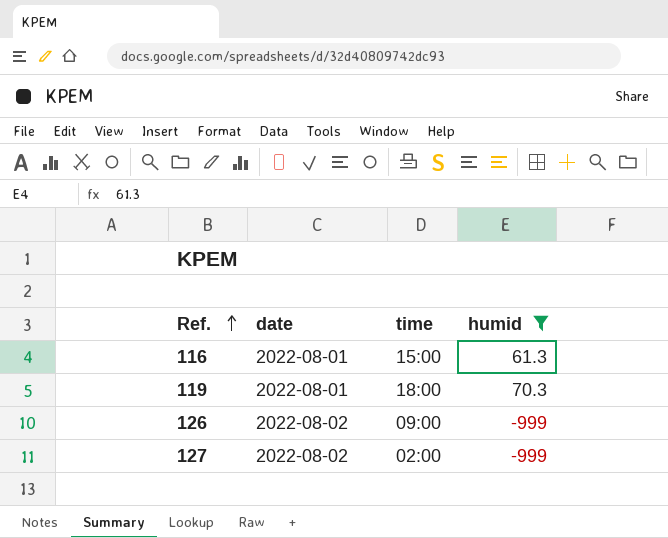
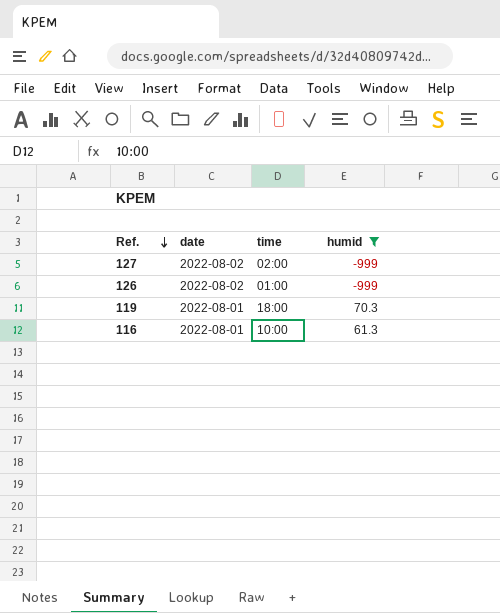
row order: Ref. ascending -> Ref. descending
126 | time: 09:00 -> 01:00
116 | time: 15:00 -> 10:00

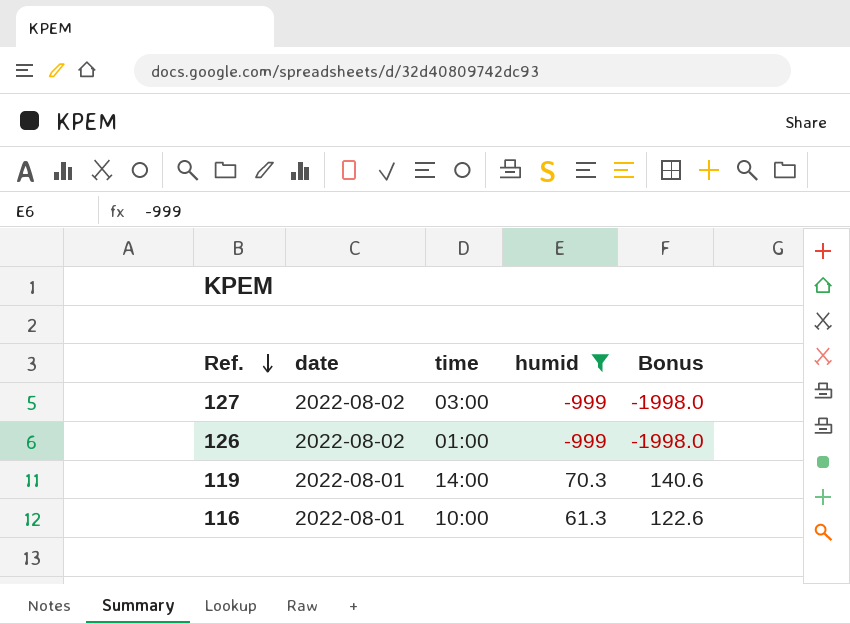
column Bonus | formula: none -> [humid] * 2
127 | time: 02:00 -> 03:00
119 | time: 18:00 -> 14:00

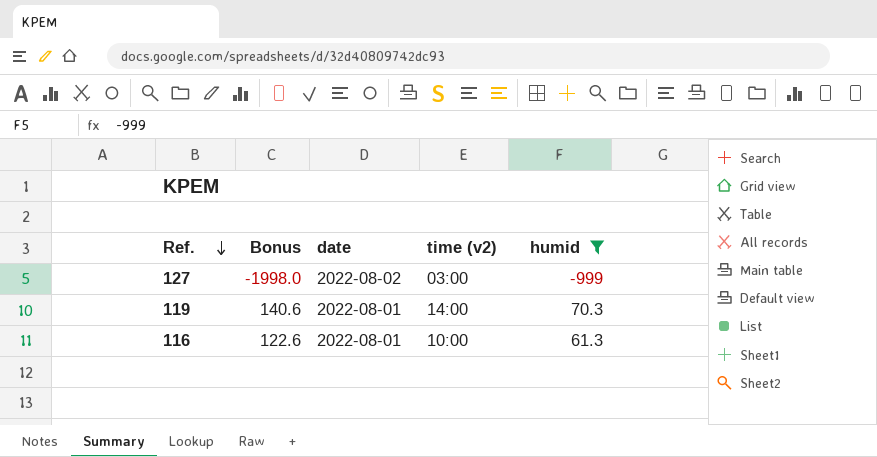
column Bonus | position: 5 -> 2
column name: time -> time (v2)
row 126: 2022-08-02 | 01:00 | -999 | -1998.0 -> none

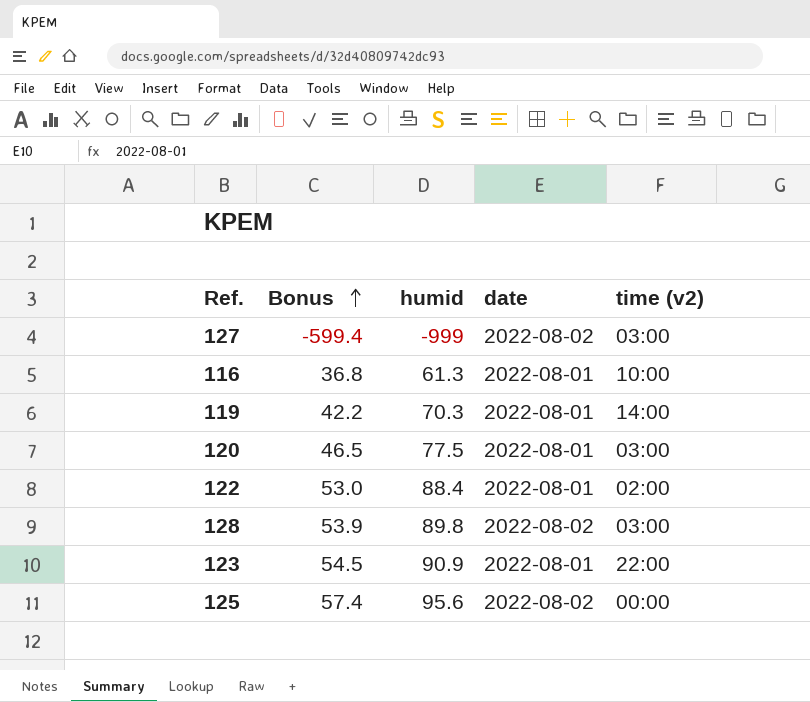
filter: humid <= 70.3 -> none
row order: Ref. descending -> Bonus ascending
column Bonus | formula: [humid] * 2 -> [humid] * 0.6
column humid | position: 5 -> 3

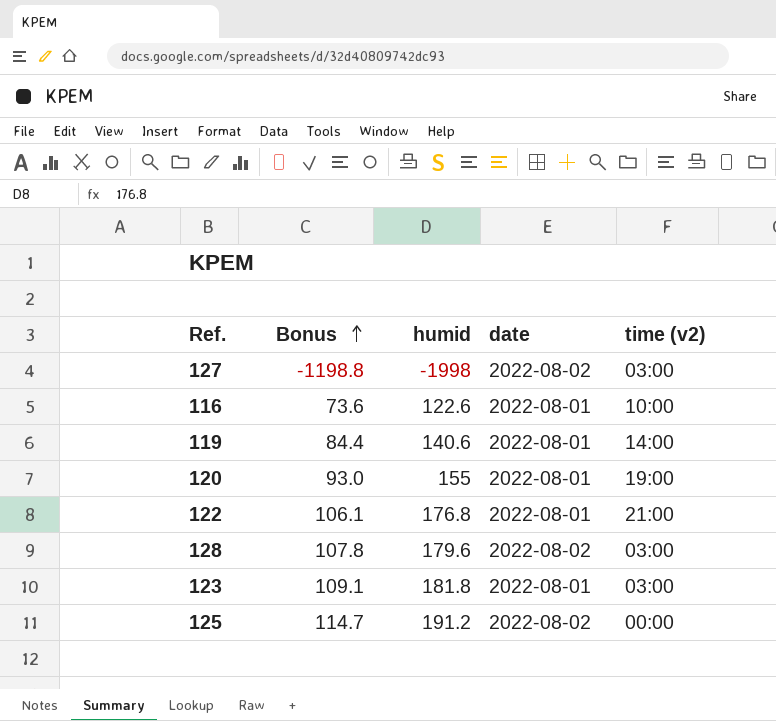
127 | Bonus: -599.4 -> -1198.8
127 | humid: -999 -> -1998
116 | Bonus: 36.8 -> 73.6
116 | humid: 61.3 -> 122.6
119 | Bonus: 42.2 -> 84.4
119 | humid: 70.3 -> 140.6
120 | Bonus: 46.5 -> 93.0
120 | humid: 77.5 -> 155
120 | time (v2): 03:00 -> 19:00
122 | Bonus: 53.0 -> 106.1
122 | humid: 88.4 -> 176.8
122 | time (v2): 02:00 -> 21:00
128 | Bonus: 53.9 -> 107.8
128 | humid: 89.8 -> 179.6
123 | Bonus: 54.5 -> 109.1
123 | humid: 90.9 -> 181.8
123 | time (v2): 22:00 -> 03:00
125 | Bonus: 57.4 -> 114.7
125 | humid: 95.6 -> 191.2

